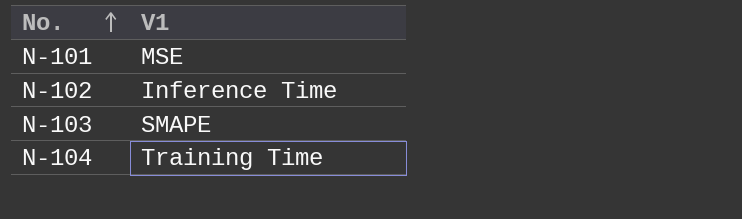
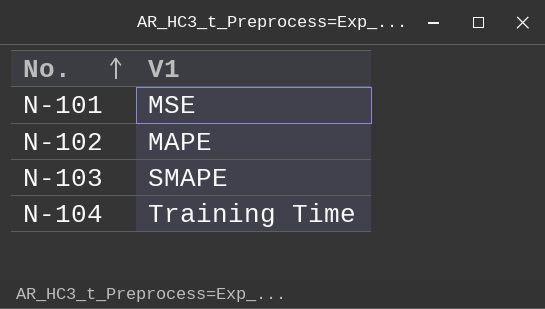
N-102 | V1: Inference Time -> MAPE

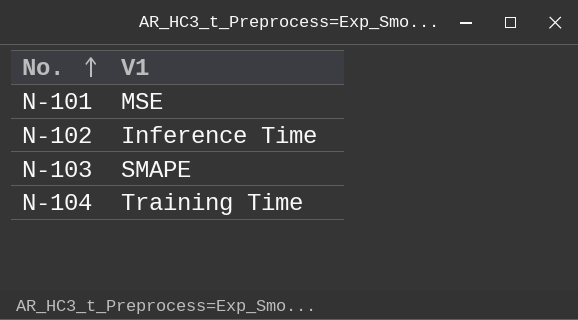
N-102 | V1: MAPE -> Inference Time

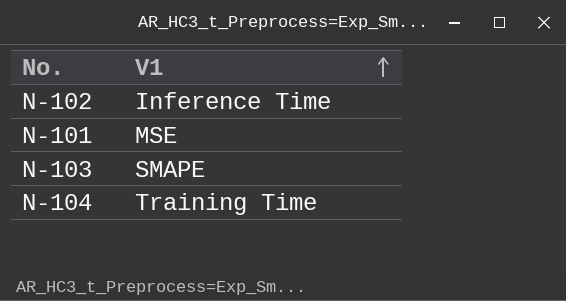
row order: No. ascending -> V1 ascending

